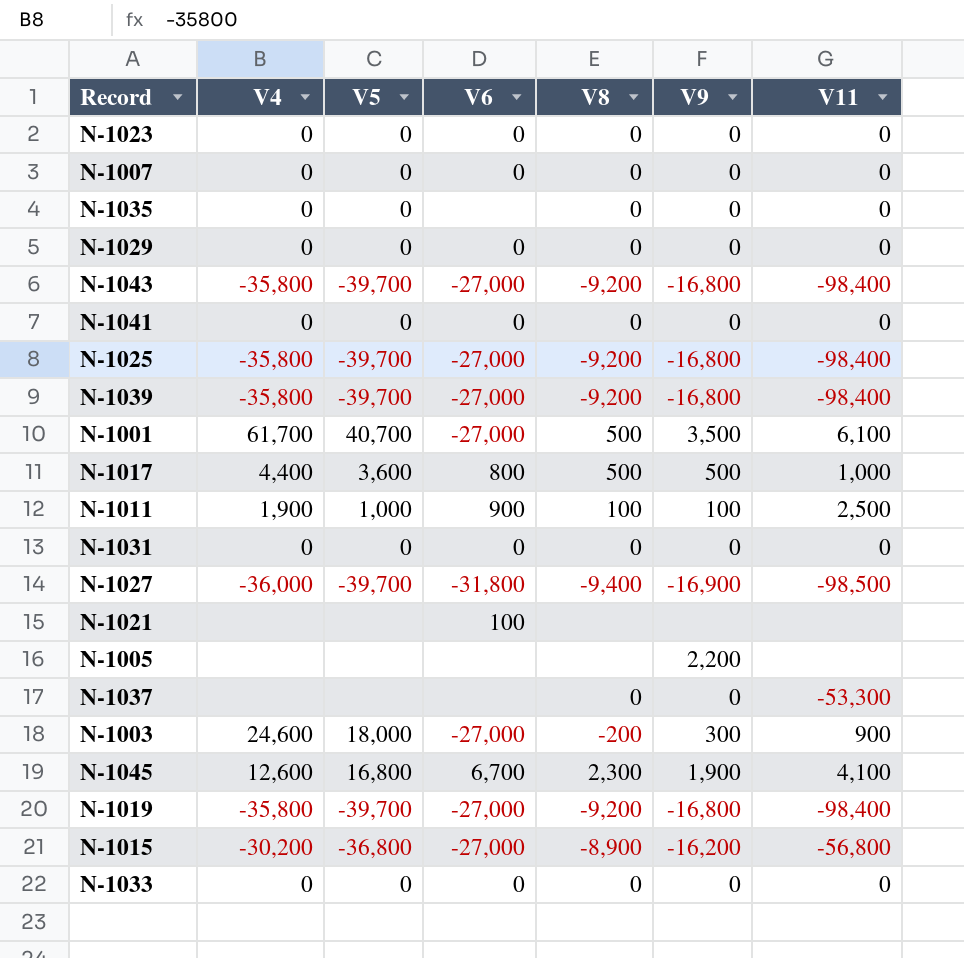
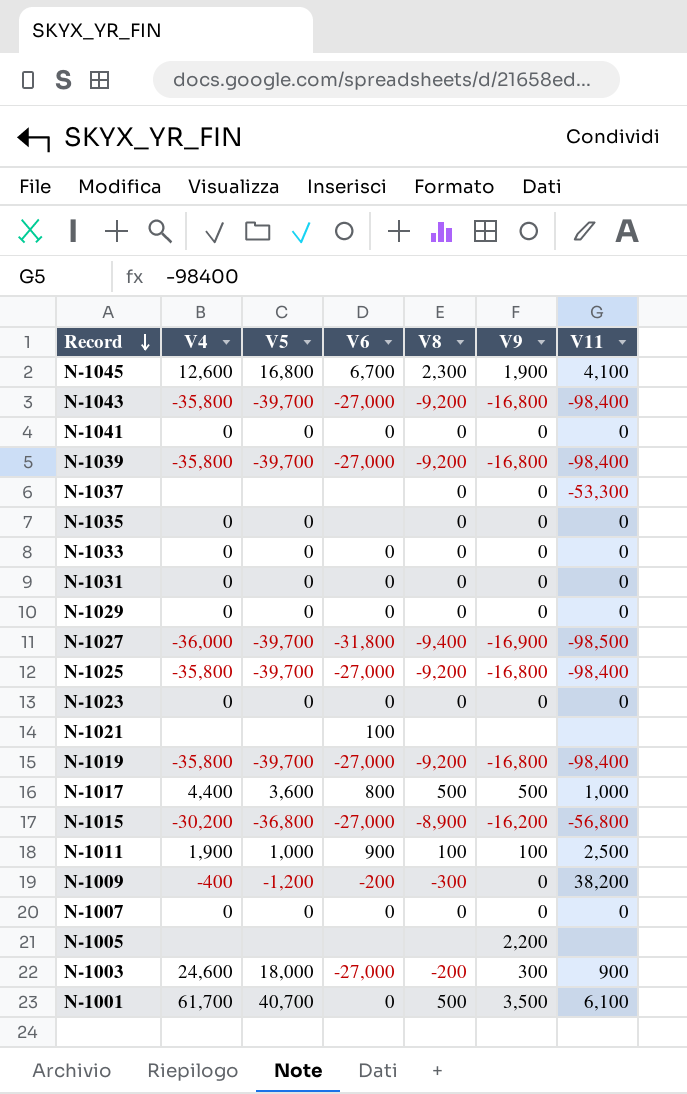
row order: none -> Record descending
row N-1009: none -> -400 | -1,200 | -200 | -300 | 0 | 38,200
N-1001 | V6: -27,000 -> 0

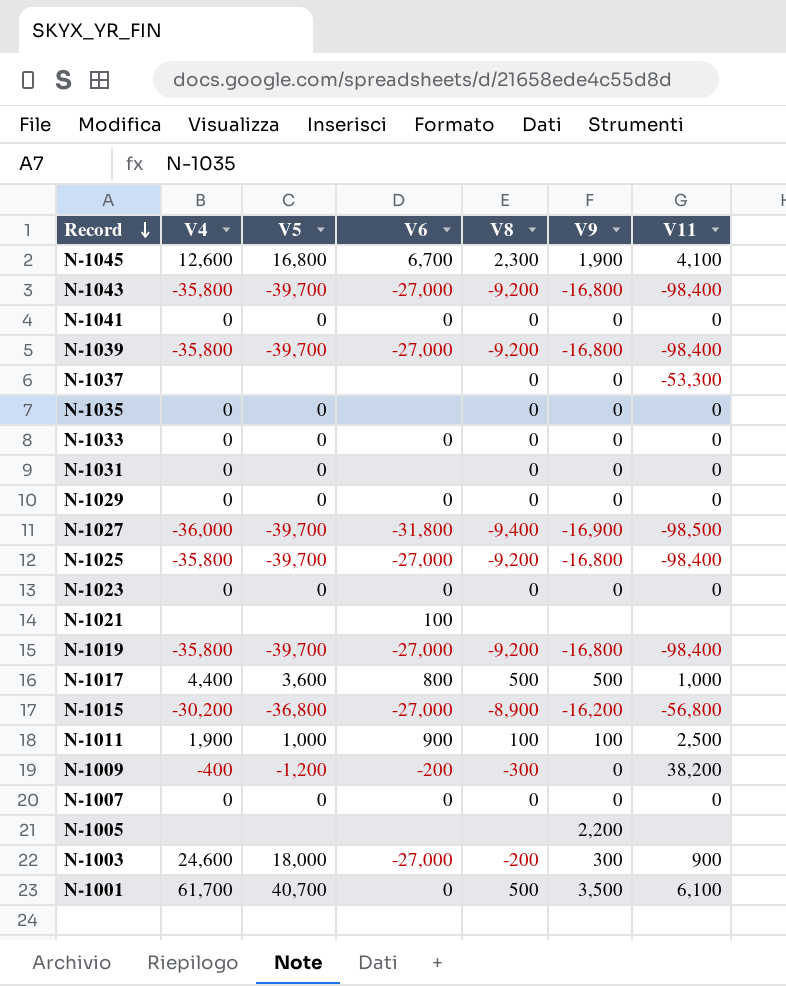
N-1031 | V6: 0 -> none

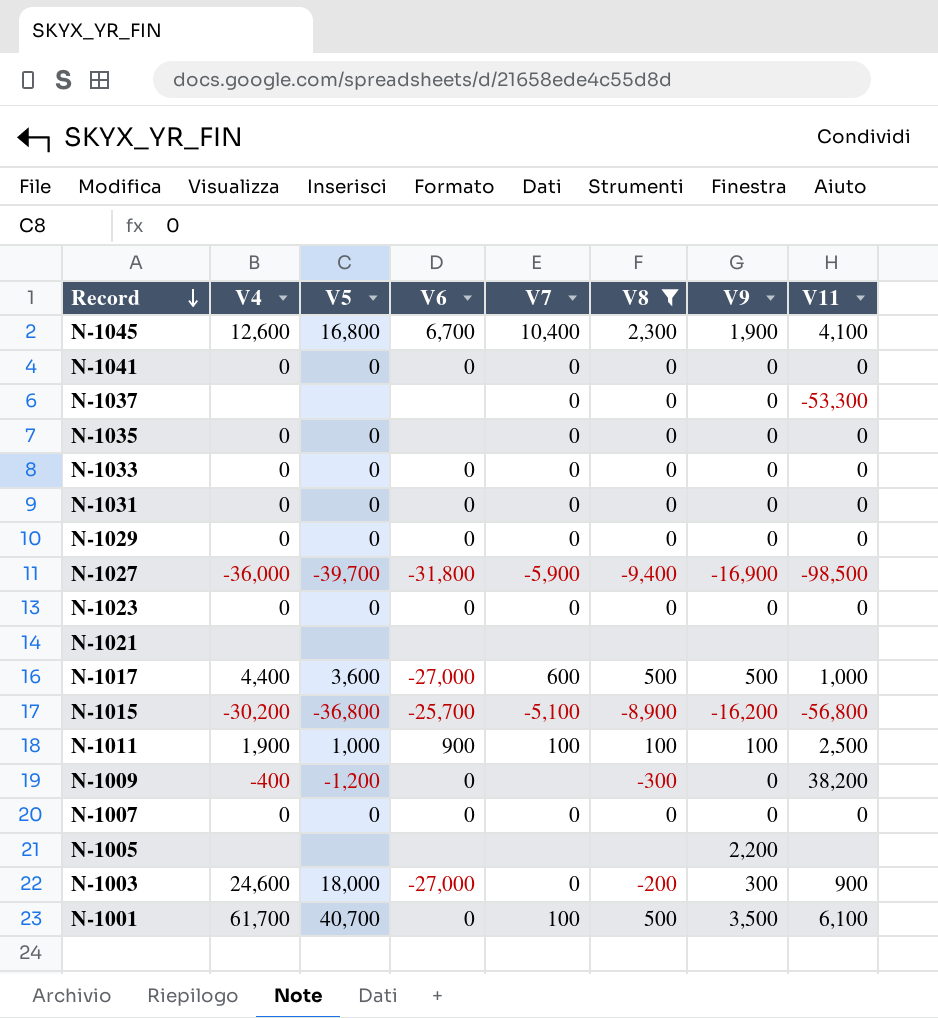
filter: none -> V8 != -9,200
column V7 | position: none -> 5
N-1031 | V6: none -> 0
N-1021 | V6: 100 -> none
N-1017 | V6: 800 -> -27,000
N-1015 | V6: -27,000 -> -25,700
N-1009 | V6: -200 -> 0

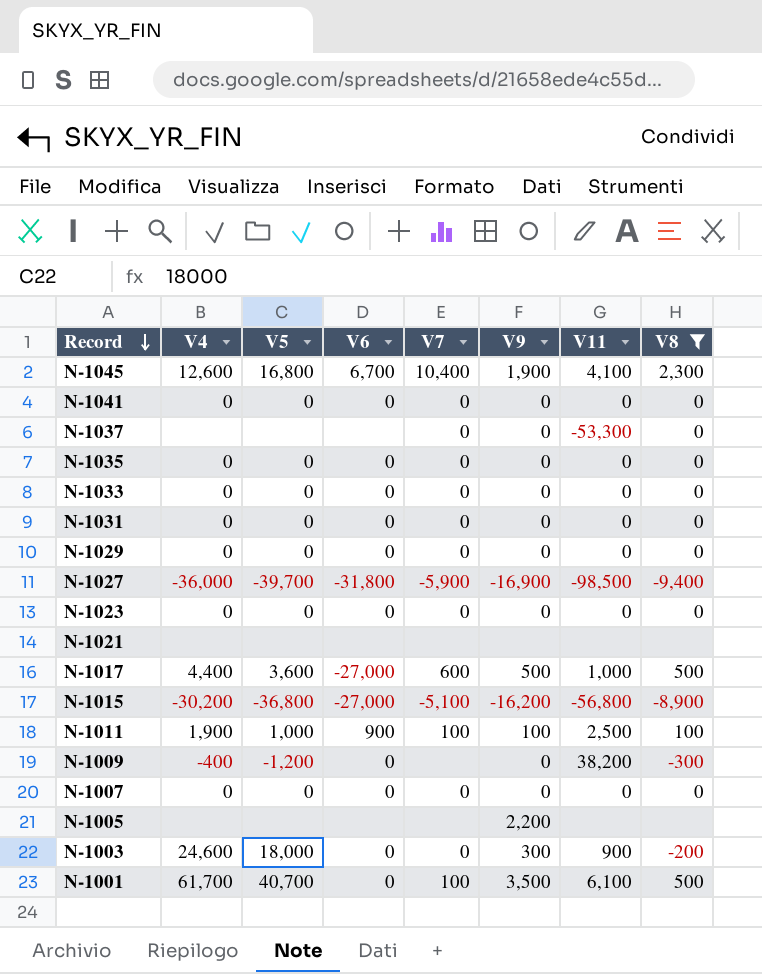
column V8 | position: 6 -> 8
N-1035 | V6: none -> 0
N-1015 | V6: -25,700 -> -27,000
N-1003 | V6: -27,000 -> 0

